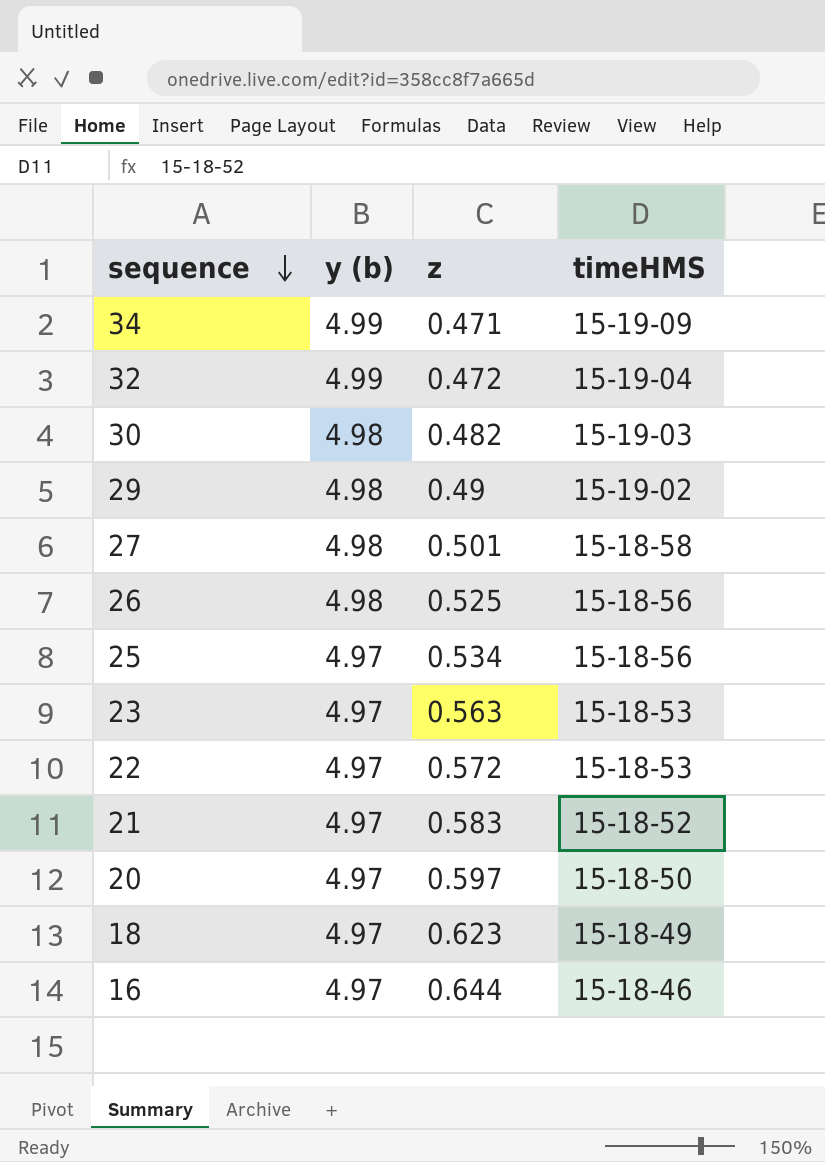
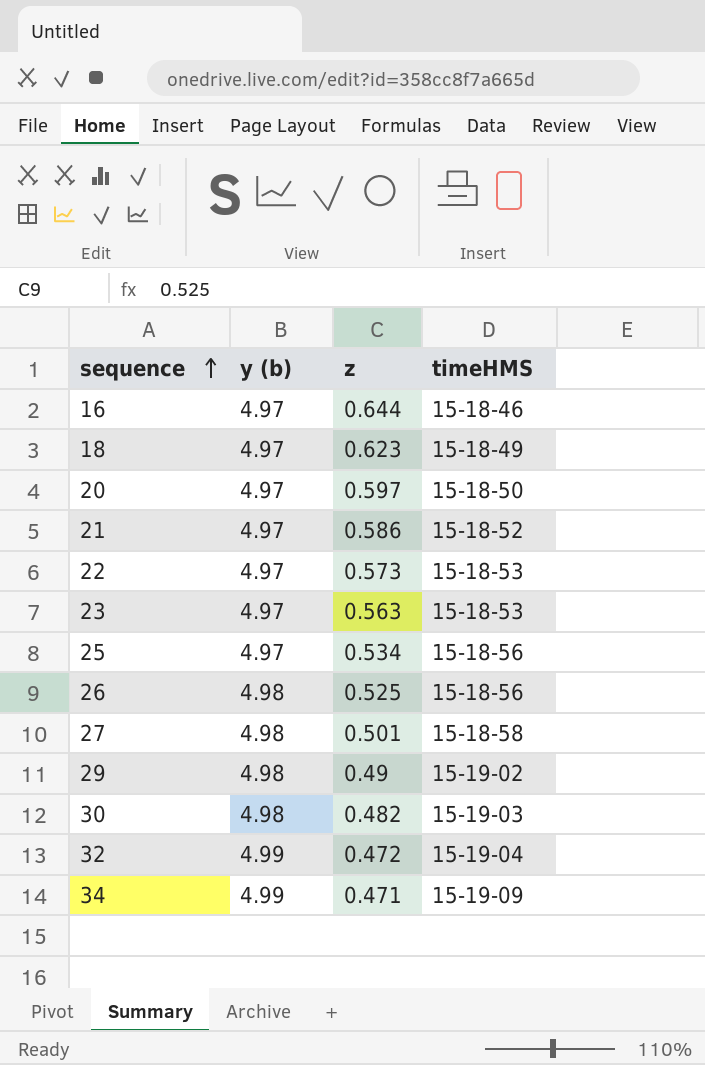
row order: sequence descending -> sequence ascending
21 | z: 0.583 -> 0.586
22 | z: 0.572 -> 0.573

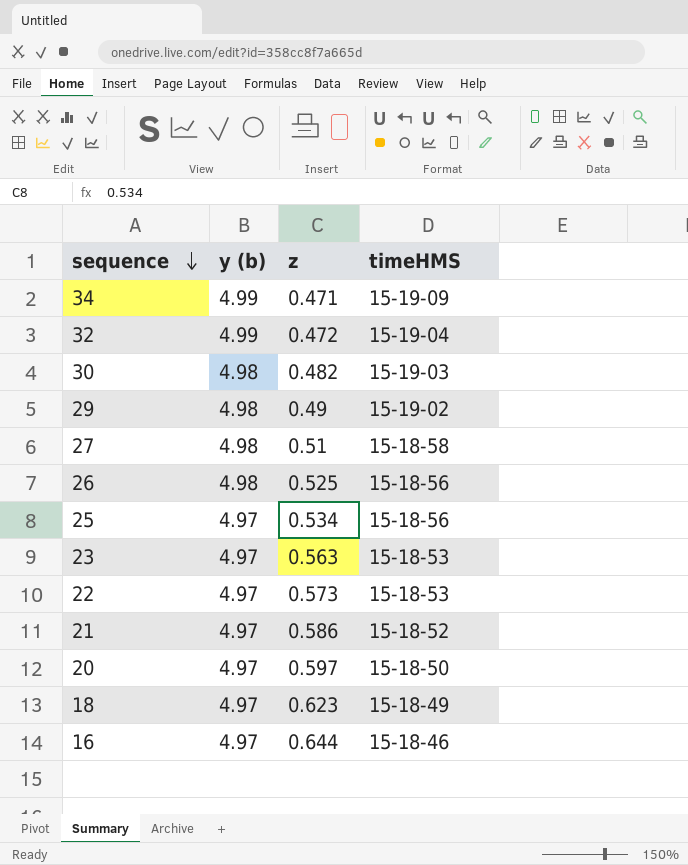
row order: sequence ascending -> sequence descending
27 | z: 0.501 -> 0.51

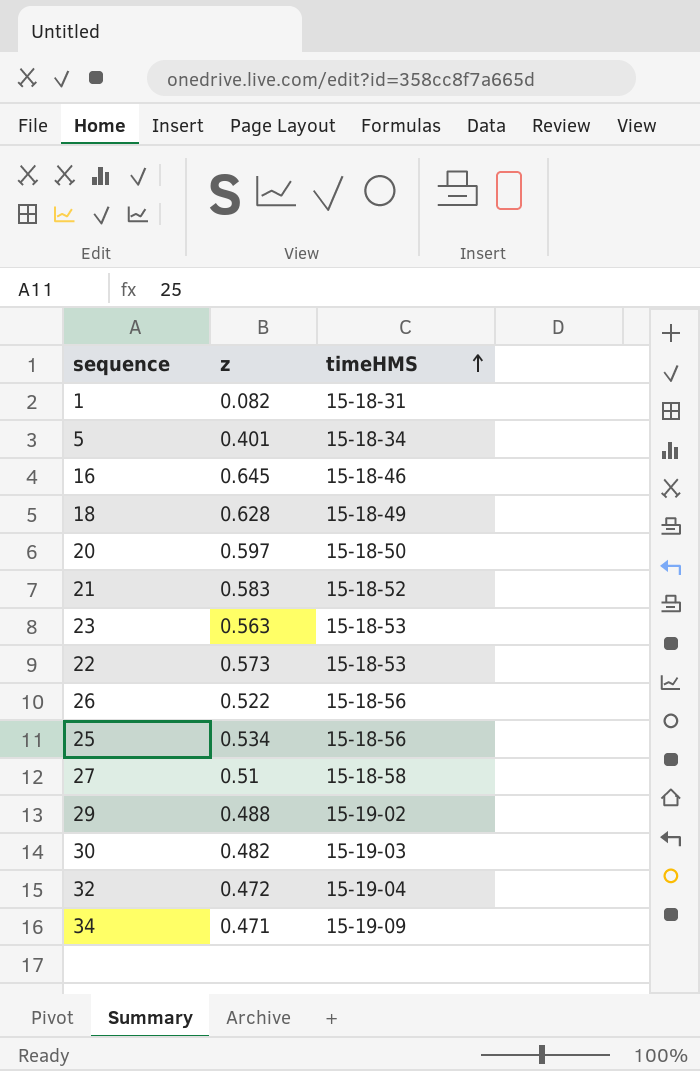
row order: sequence descending -> timeHMS ascending
column y (b) | position: 2 -> none
row 1: none -> 0.082 | 15-18-31
row 5: none -> 0.401 | 15-18-34
16 | z: 0.644 -> 0.645
18 | z: 0.623 -> 0.628
21 | z: 0.586 -> 0.583
26 | z: 0.525 -> 0.522
29 | z: 0.49 -> 0.488

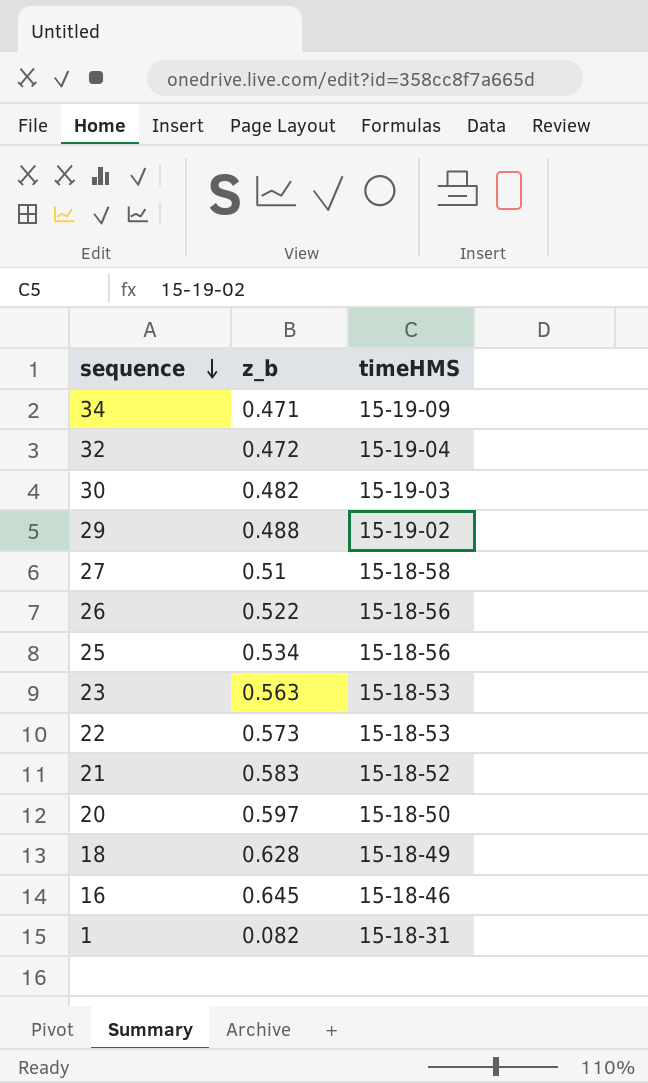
row order: timeHMS ascending -> sequence descending
column name: z -> z_b
row 5: 0.401 | 15-18-34 -> none

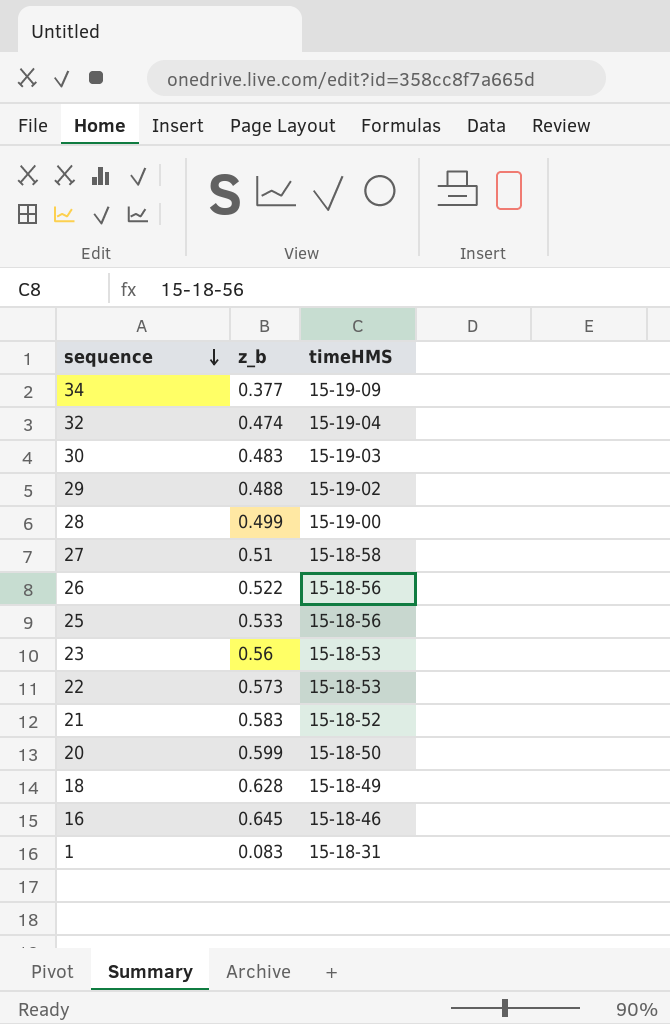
34 | z_b: 0.471 -> 0.377
32 | z_b: 0.472 -> 0.474
30 | z_b: 0.482 -> 0.483
row 28: none -> 0.499 | 15-19-00
25 | z_b: 0.534 -> 0.533
23 | z_b: 0.563 -> 0.56
20 | z_b: 0.597 -> 0.599
1 | z_b: 0.082 -> 0.083

